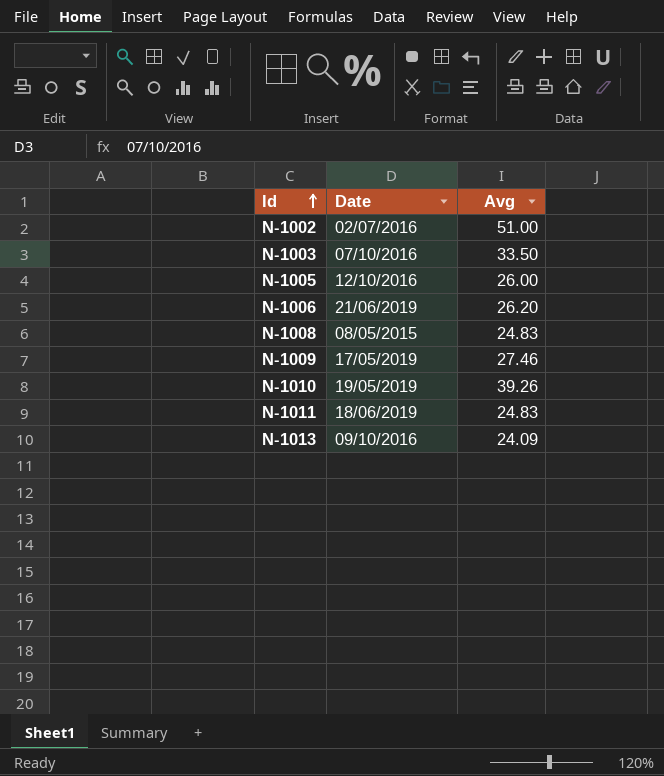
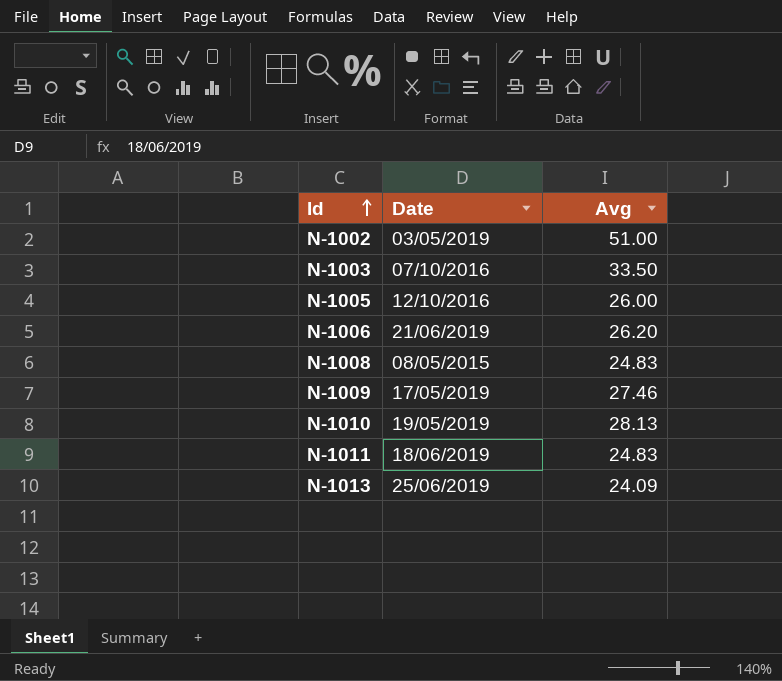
N-1002 | Date: 02/07/2016 -> 03/05/2019
N-1010 | Avg: 39.26 -> 28.13
N-1013 | Date: 09/10/2016 -> 25/06/2019

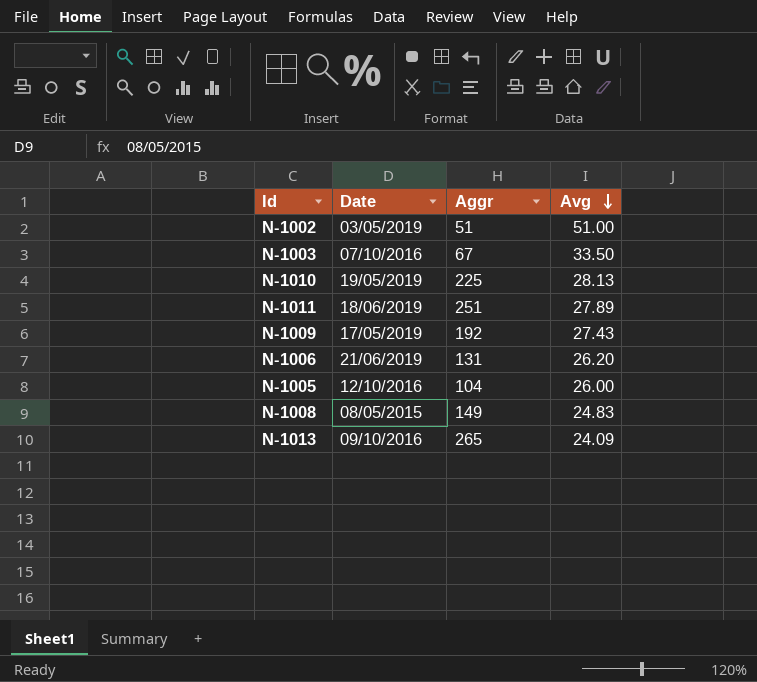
row order: Id ascending -> Avg descending
column Aggr | position: none -> 3
N-1011 | Avg: 24.83 -> 27.89
N-1009 | Avg: 27.46 -> 27.43
N-1013 | Date: 25/06/2019 -> 09/10/2016

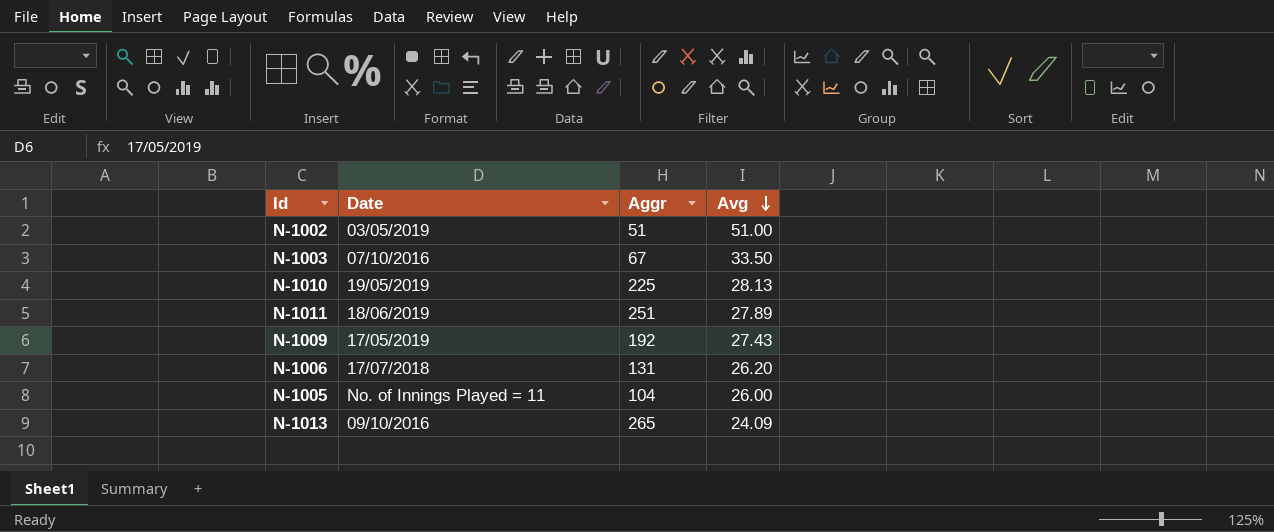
row N-1008: 08/05/2015 | 149 | 24.83 -> none
N-1006 | Date: 21/06/2019 -> 17/07/2018
N-1005 | Date: 12/10/2016 -> No. of Innings Played = 11

